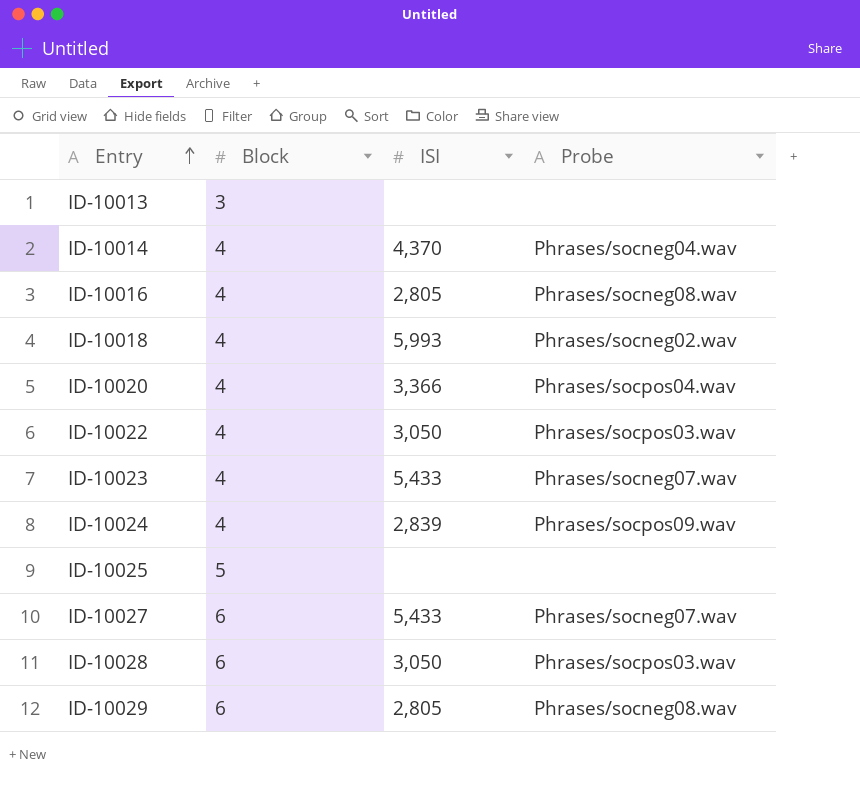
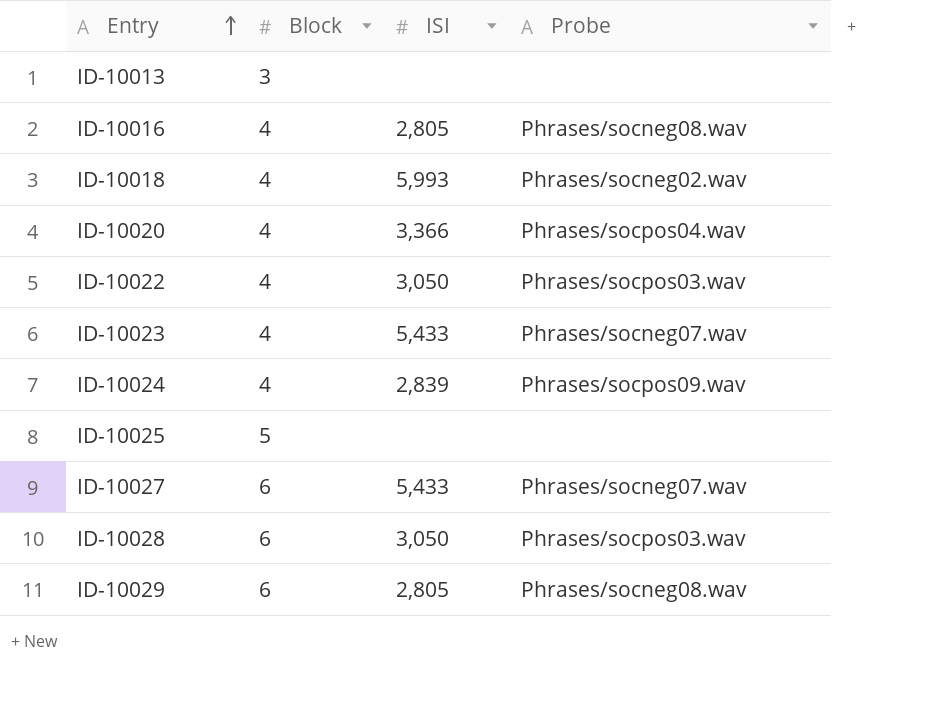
row ID-10014: 4 | 4,370 | Phrases/socneg04.wav -> none

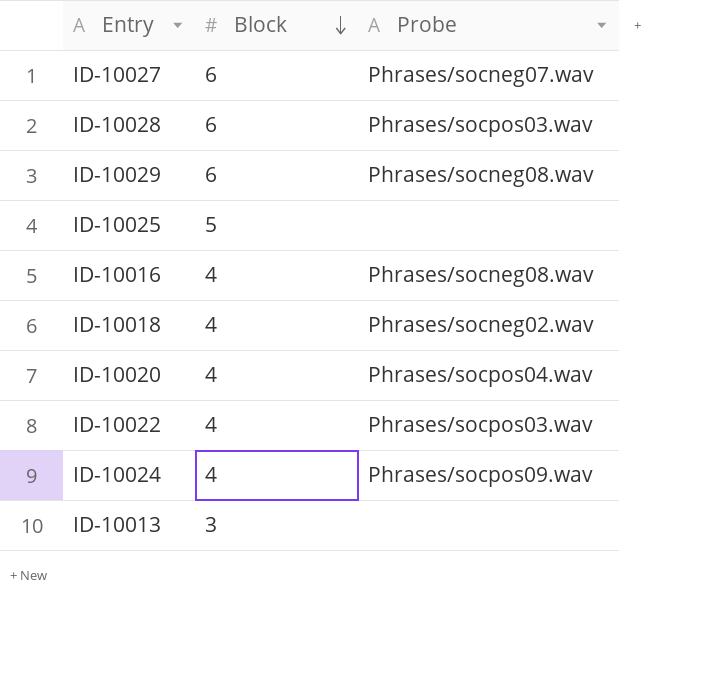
row order: Entry ascending -> Block descending
column ISI | position: 3 -> none
row ID-10023: 4 | 5,433 | Phrases/socneg07.wav -> none

